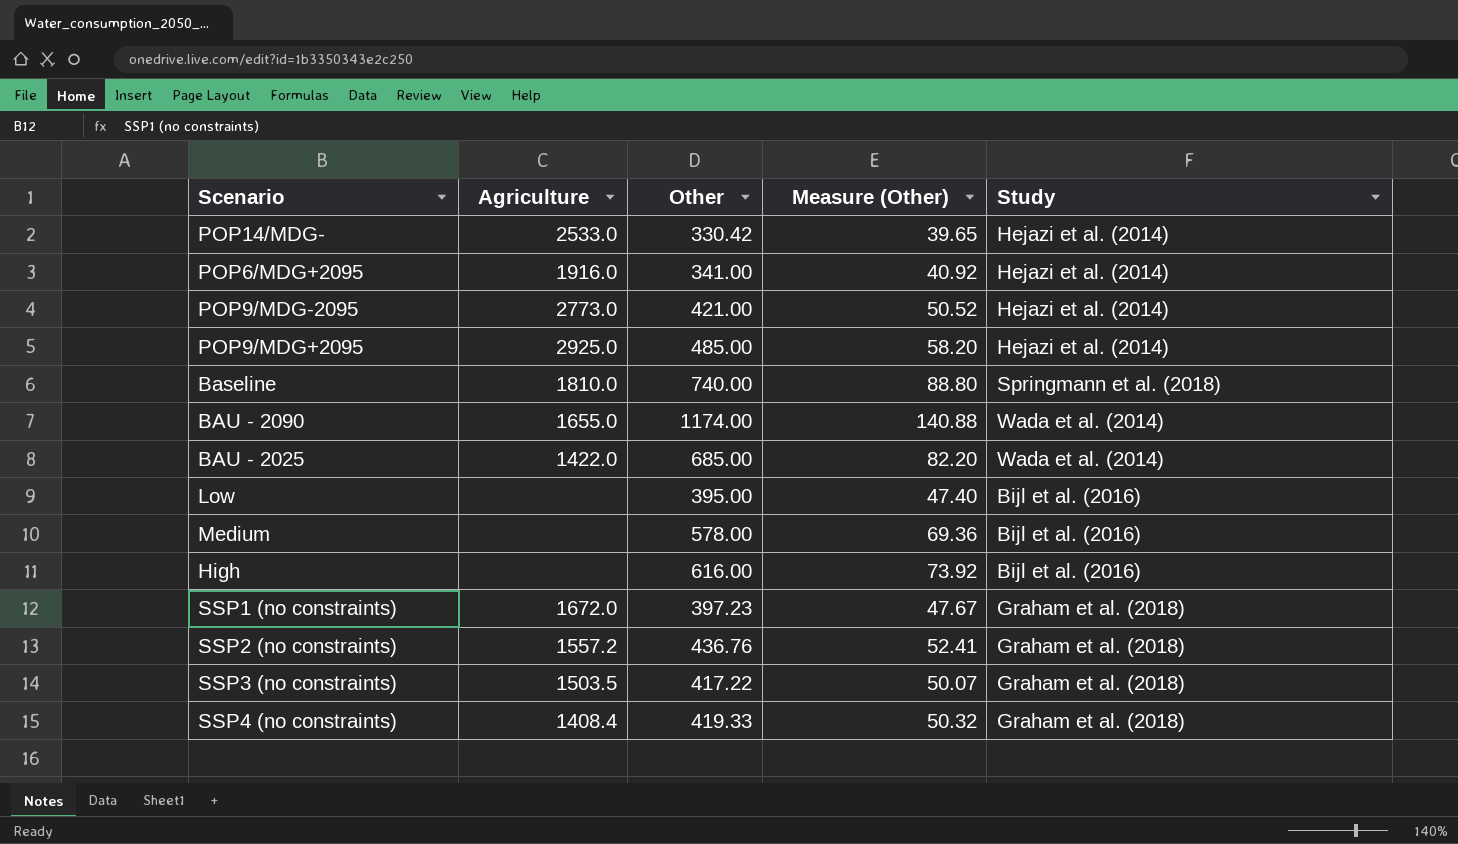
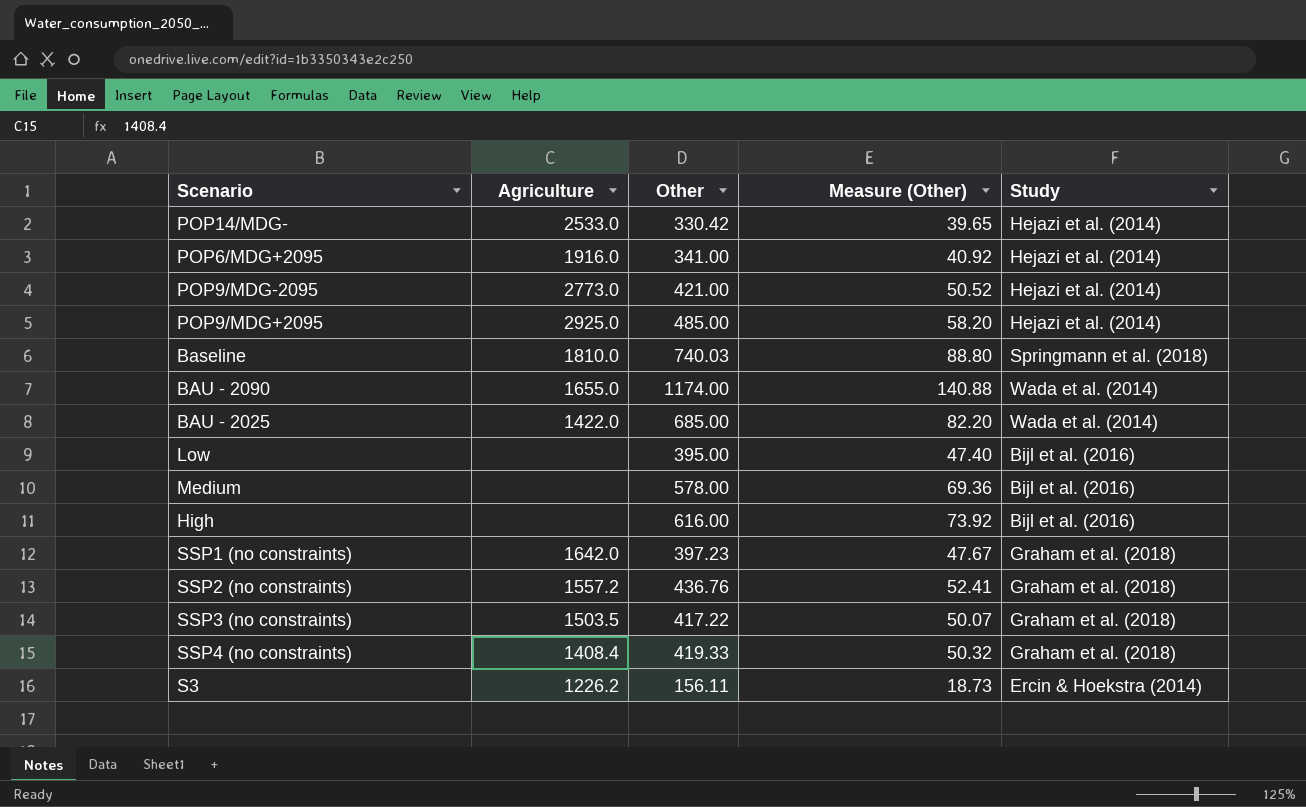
Baseline | Other: 740.00 -> 740.03
SSP1 (no constraints) | Agriculture: 1672.0 -> 1642.0
row S3: none -> 1226.2 | 156.11 | 18.73 | Ercin & Hoekstra (2014)

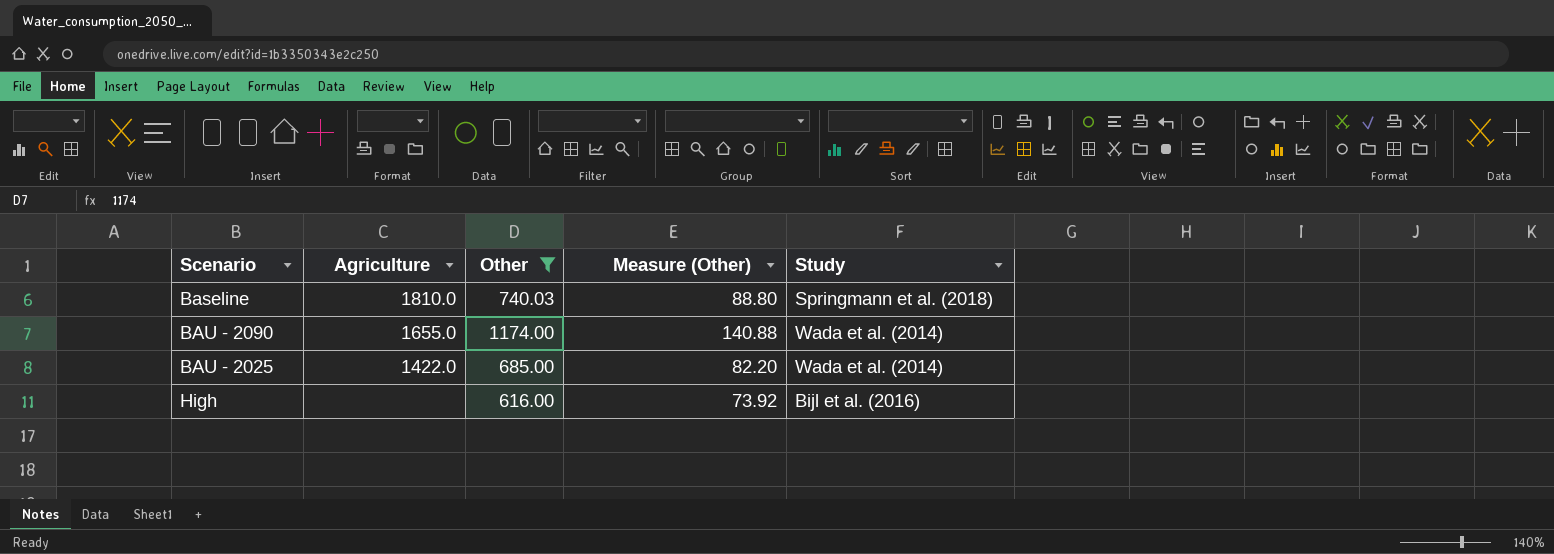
filter: none -> Other >= 616.00

